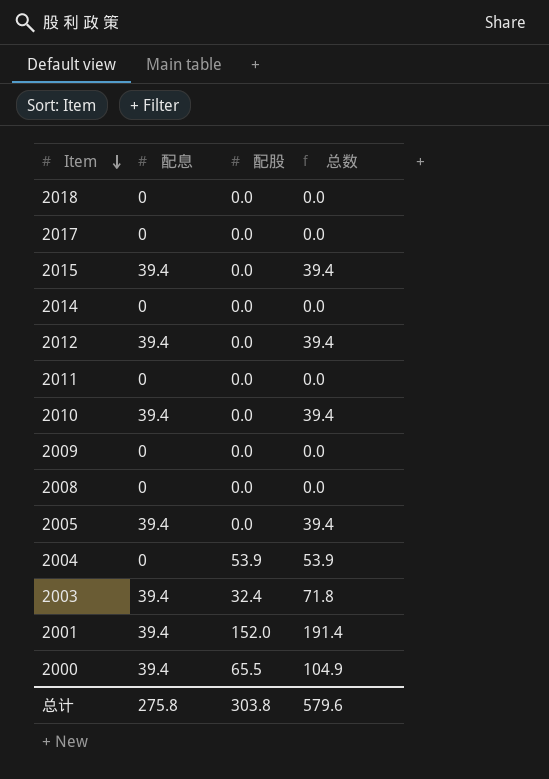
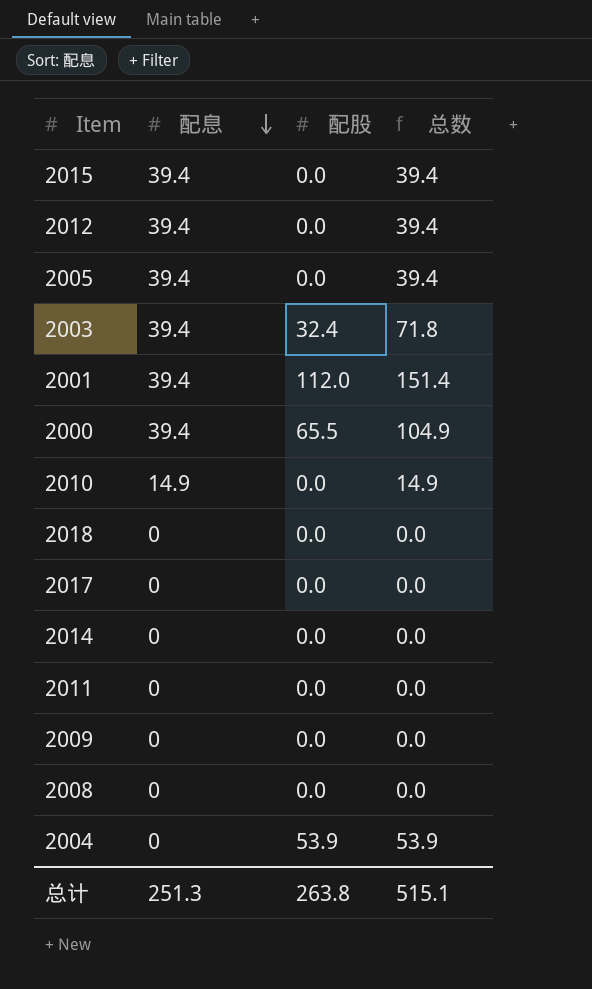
row order: Item descending -> 配息 descending
2001 | 配股: 152.0 -> 112.0
2001 | 总数: 191.4 -> 151.4
2010 | 配息: 39.4 -> 14.9
2010 | 总数: 39.4 -> 14.9
总计 | 配息: 275.8 -> 251.3
总计 | 配股: 303.8 -> 263.8
总计 | 总数: 579.6 -> 515.1

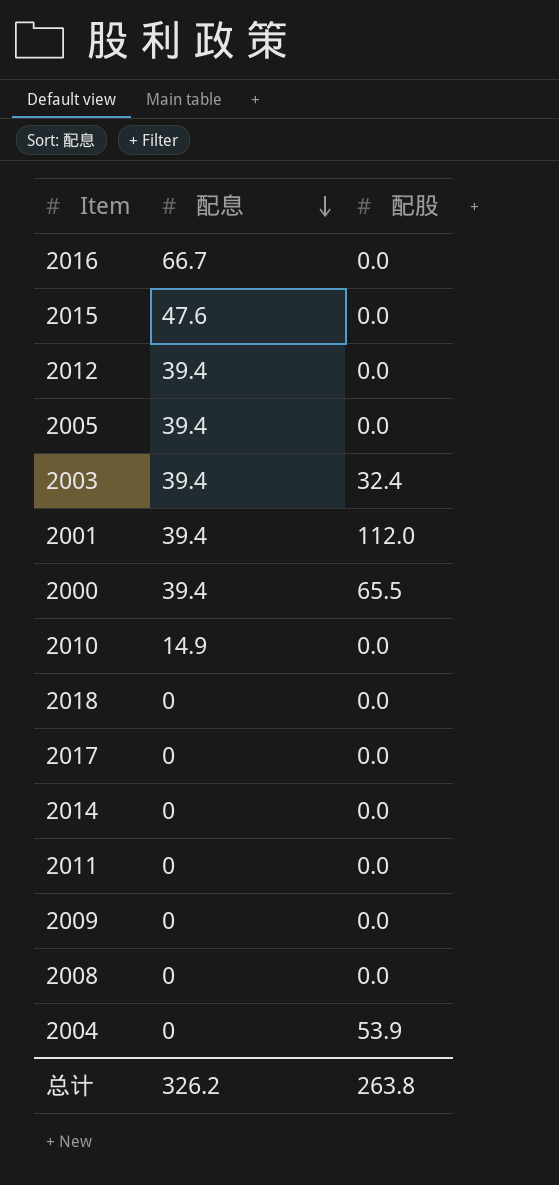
column 总数 | formula: [配息] + [配股] -> none
row 2016: none -> 66.7 | 0.0
2015 | 配息: 39.4 -> 47.6
总计 | 配息: 251.3 -> 326.2

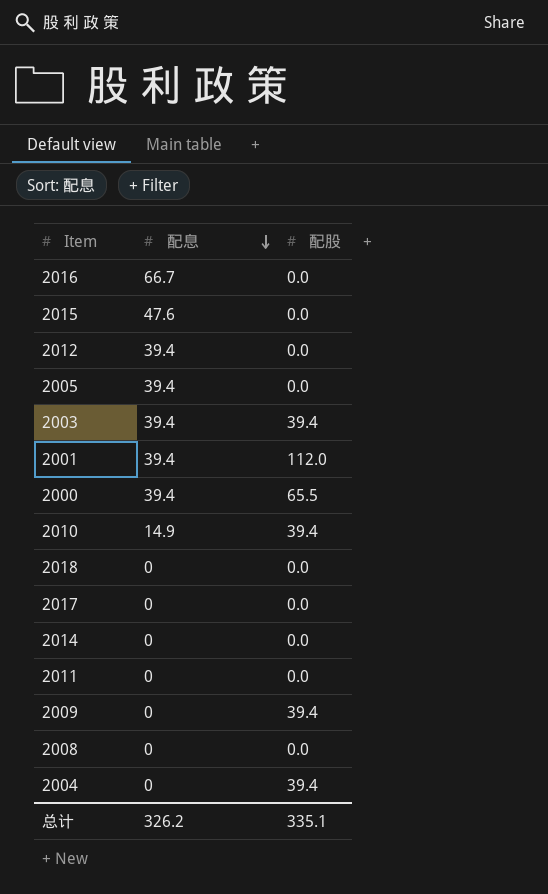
2003 | 配股: 32.4 -> 39.4
2010 | 配股: 0.0 -> 39.4
2009 | 配股: 0.0 -> 39.4
2004 | 配股: 53.9 -> 39.4
总计 | 配股: 263.8 -> 335.1

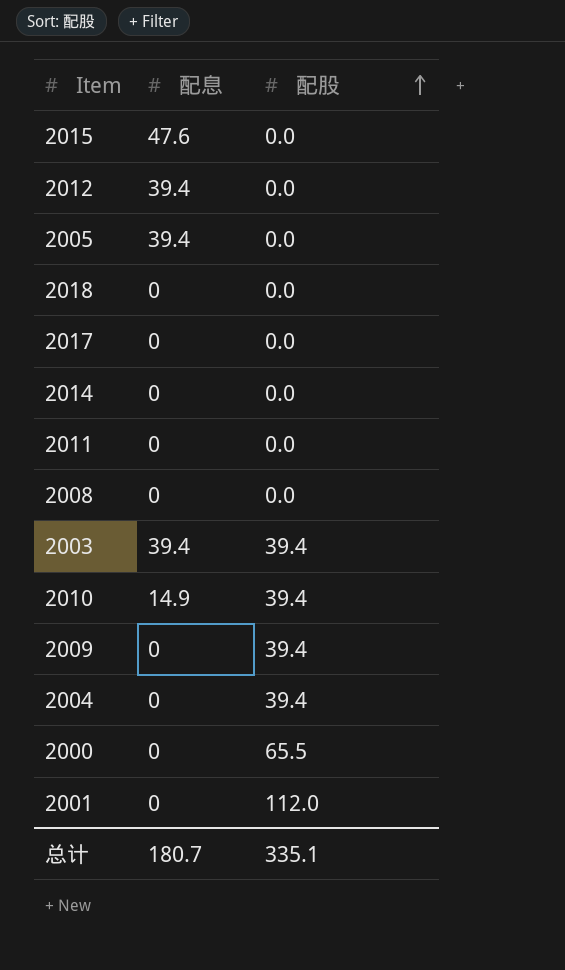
row order: 配息 descending -> 配股 ascending
row 2016: 66.7 | 0.0 -> none
2000 | 配息: 39.4 -> 0
2001 | 配息: 39.4 -> 0
总计 | 配息: 326.2 -> 180.7

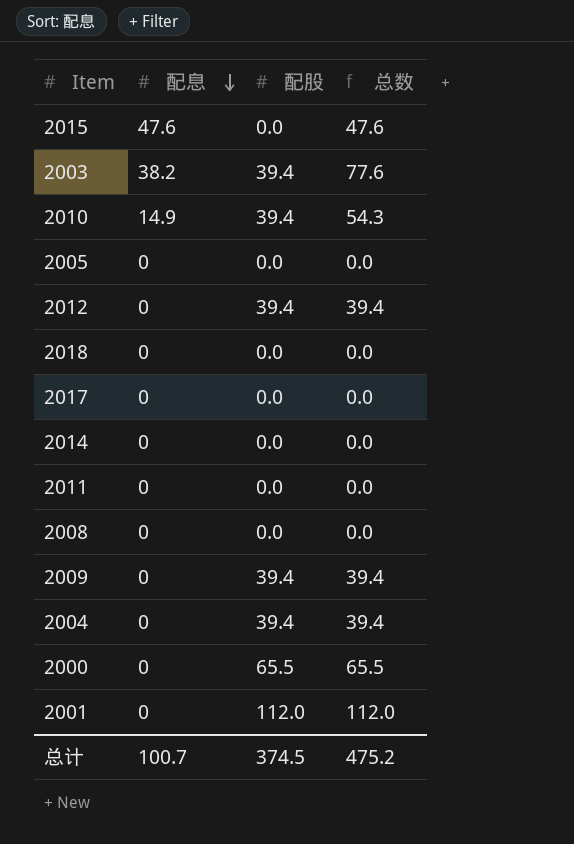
row order: 配股 ascending -> 配息 descending
column 总数 | formula: none -> [配息] + [配股]
2003 | 配息: 39.4 -> 38.2
2005 | 配息: 39.4 -> 0
2012 | 配息: 39.4 -> 0
2012 | 配股: 0.0 -> 39.4
总计 | 配息: 180.7 -> 100.7
总计 | 配股: 335.1 -> 374.5

